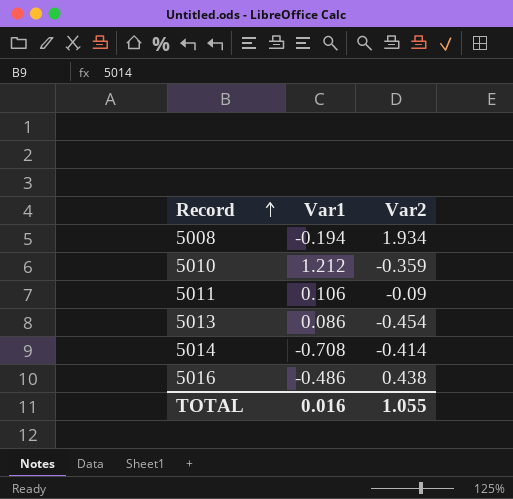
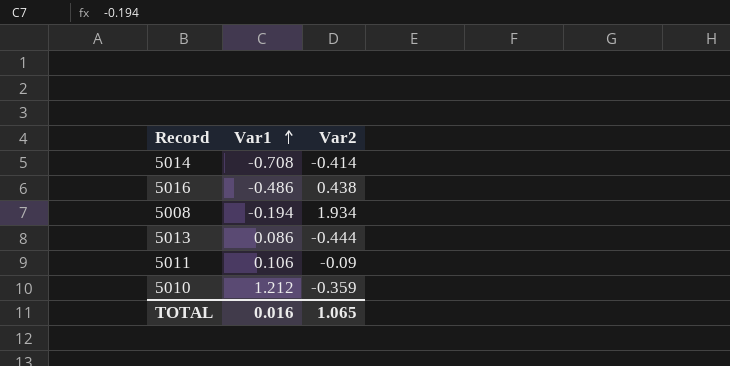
row order: Record ascending -> Var1 ascending
5013 | Var2: -0.454 -> -0.444
TOTAL | Var2: 1.055 -> 1.065

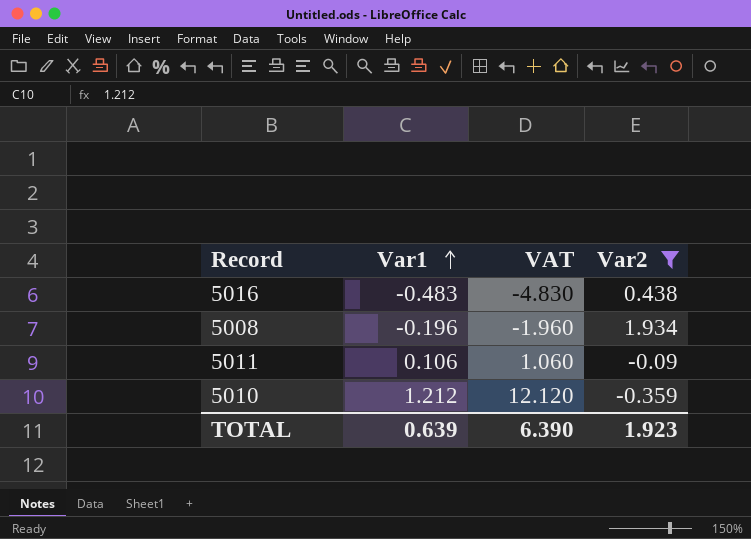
filter: none -> Var2 >= -0.359
column VAT | formula: none -> [Var1] * 10
5016 | Var1: -0.486 -> -0.483
5008 | Var1: -0.194 -> -0.196
TOTAL | Var1: 0.016 -> 0.639
TOTAL | Var2: 1.065 -> 1.923

